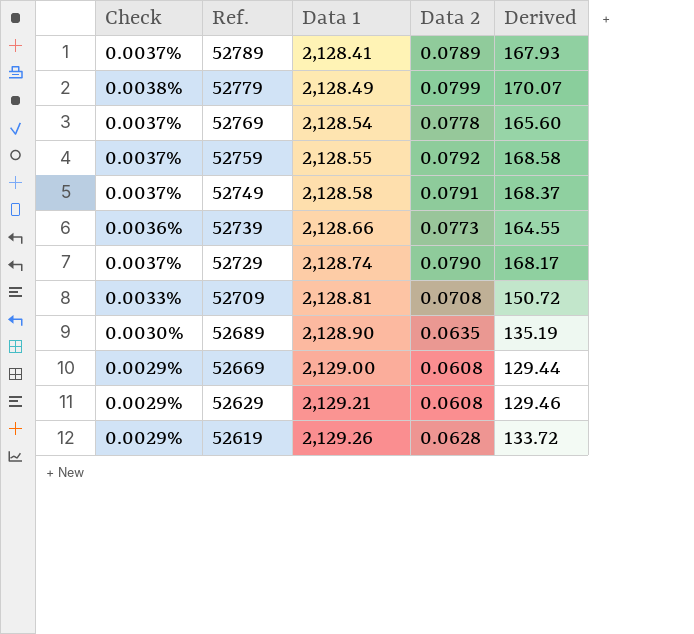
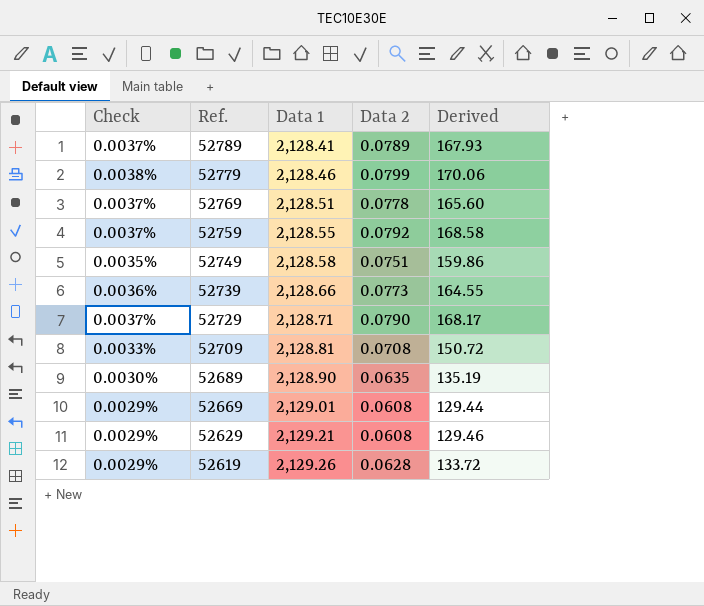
52779 | Data 1: 2,128.49 -> 2,128.46
52779 | Derived: 170.07 -> 170.06
52769 | Data 1: 2,128.54 -> 2,128.51
52749 | Check: 0.0037% -> 0.0035%
52749 | Data 2: 0.0791 -> 0.0751
52749 | Derived: 168.37 -> 159.86
52729 | Data 1: 2,128.74 -> 2,128.71
52669 | Data 1: 2,129.00 -> 2,129.01

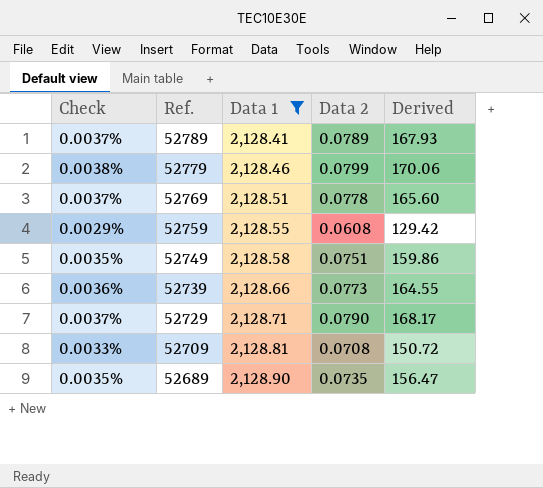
filter: none -> Data 1 <= 2,128.90
52759 | Check: 0.0037% -> 0.0029%
52759 | Data 2: 0.0792 -> 0.0608
52759 | Derived: 168.58 -> 129.42
52689 | Check: 0.0030% -> 0.0035%
52689 | Data 2: 0.0635 -> 0.0735
52689 | Derived: 135.19 -> 156.47

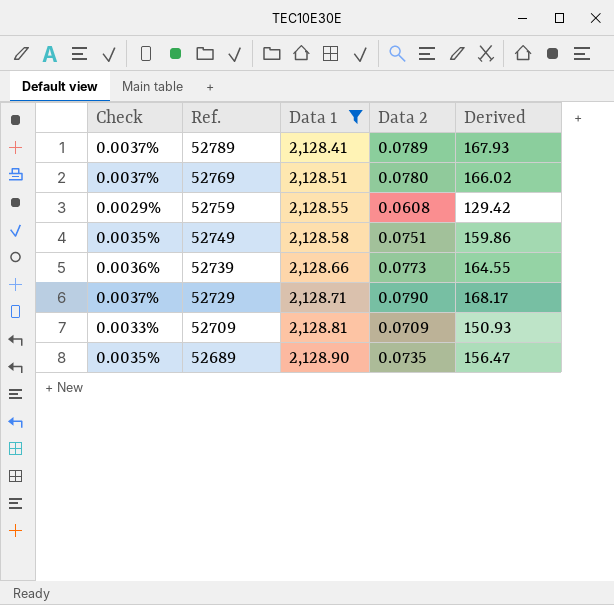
row 52779: 0.0038% | 2,128.46 | 0.0799 | 170.06 -> none
52769 | Data 2: 0.0778 -> 0.0780
52769 | Derived: 165.60 -> 166.02
52709 | Data 2: 0.0708 -> 0.0709
52709 | Derived: 150.72 -> 150.93

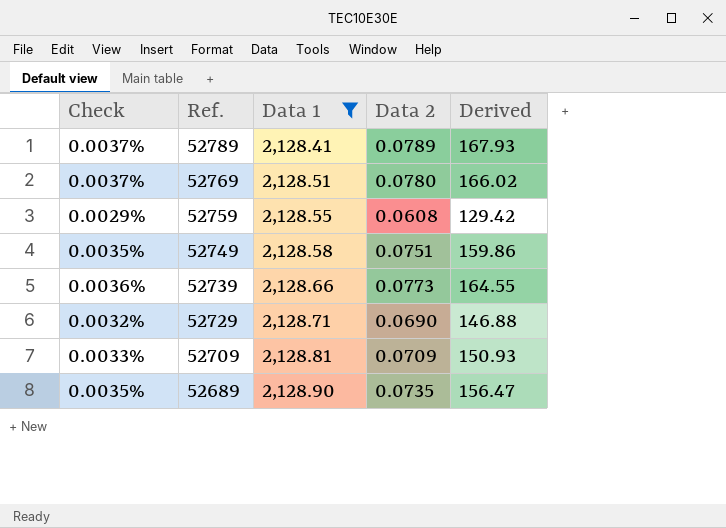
52729 | Check: 0.0037% -> 0.0032%
52729 | Data 2: 0.0790 -> 0.0690
52729 | Derived: 168.17 -> 146.88

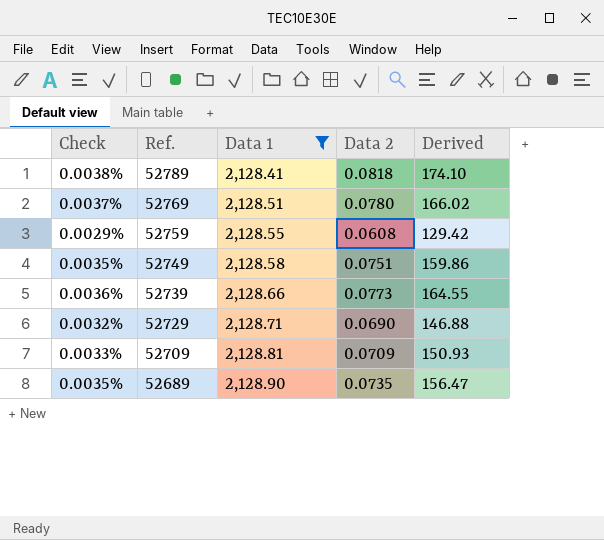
52789 | Check: 0.0037% -> 0.0038%
52789 | Data 2: 0.0789 -> 0.0818
52789 | Derived: 167.93 -> 174.10

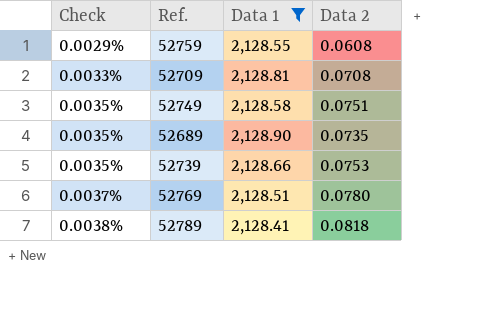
row order: Ref. descending -> Check ascending
column Derived | formula: [Data 1] * [Data 2] -> none
row 52729: 0.0032% | 2,128.71 | 0.0690 | 146.88 -> none
52709 | Data 2: 0.0709 -> 0.0708
52739 | Check: 0.0036% -> 0.0035%
52739 | Data 2: 0.0773 -> 0.0753

